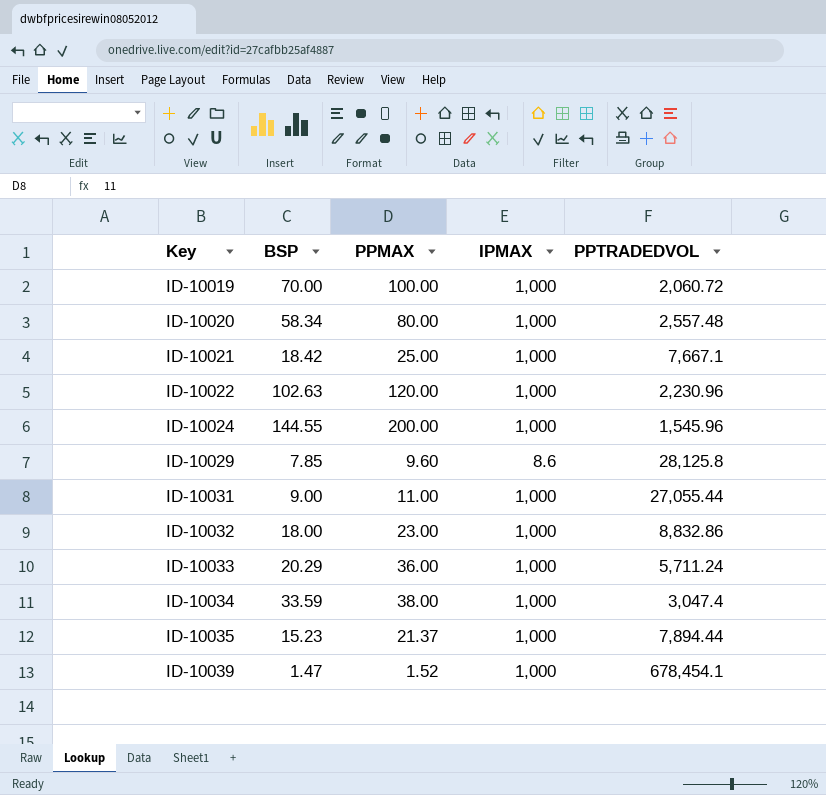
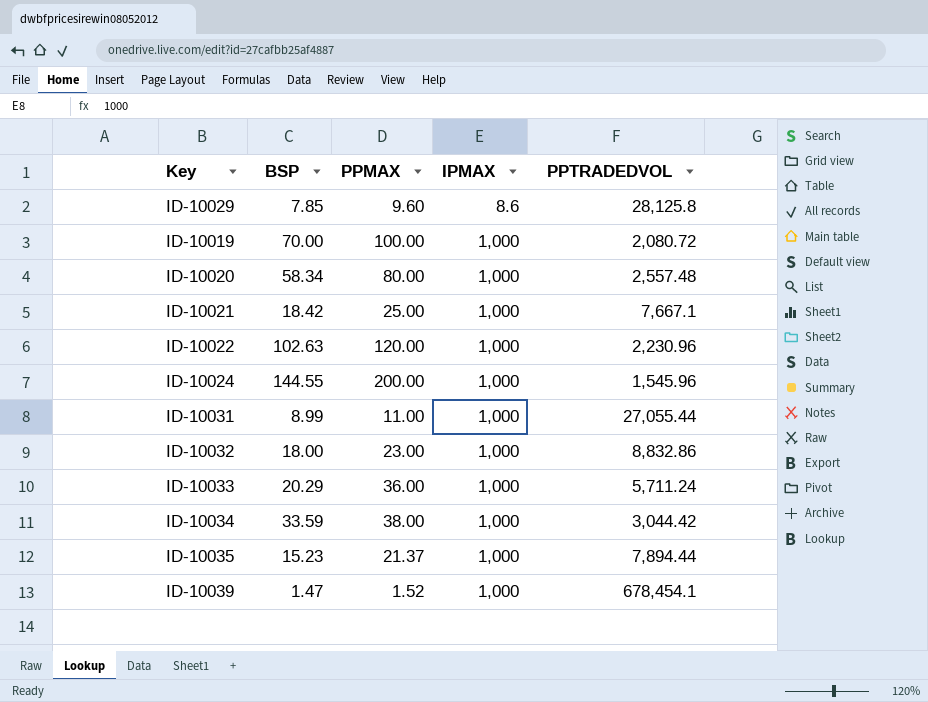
row order: Key ascending -> IPMAX ascending
ID-10019 | PPTRADEDVOL: 2,060.72 -> 2,080.72
ID-10031 | BSP: 9.00 -> 8.99
ID-10034 | PPTRADEDVOL: 3,047.4 -> 3,044.42

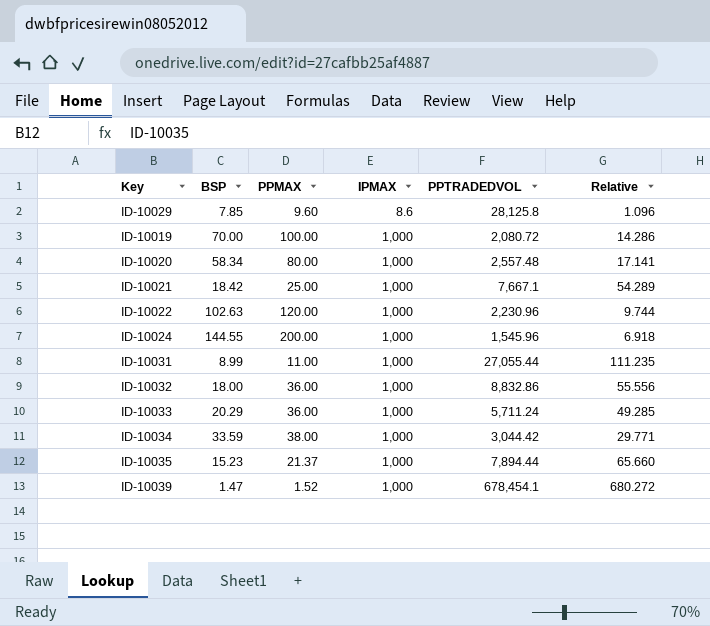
column Relative | formula: none -> [IPMAX] / [BSP]
ID-10032 | PPMAX: 23.00 -> 36.00

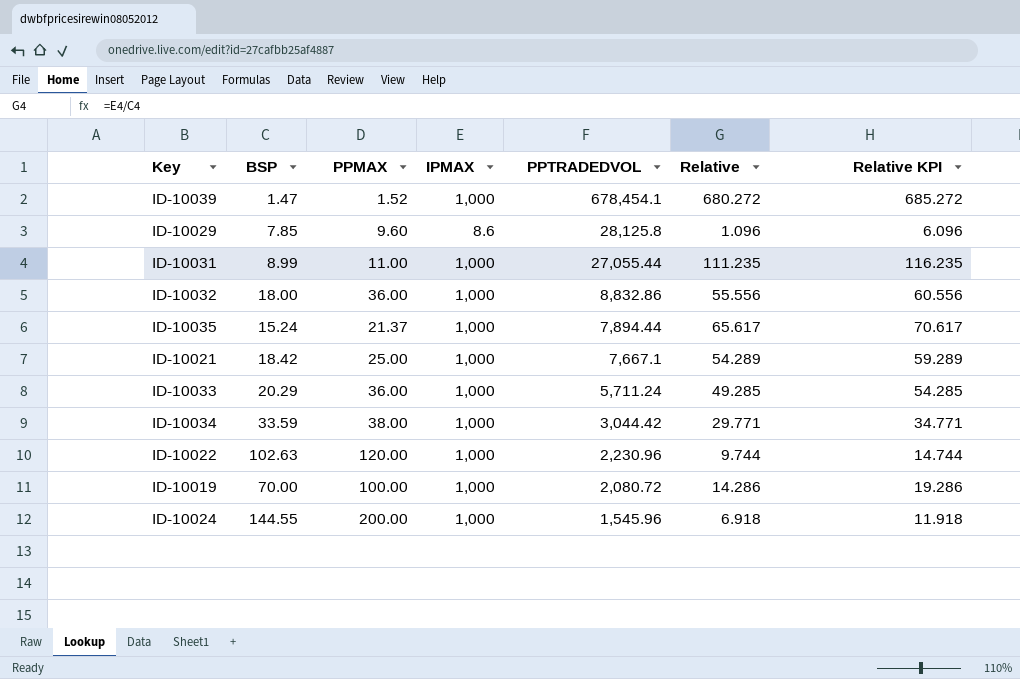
row order: IPMAX ascending -> PPTRADEDVOL descending
column Relative KPI | formula: none -> [Relative] + 5
row ID-10020: 58.34 | 80.00 | 1,000 | 2,557.48 | 17.141 -> none
ID-10035 | BSP: 15.23 -> 15.24
ID-10035 | Relative: 65.660 -> 65.617

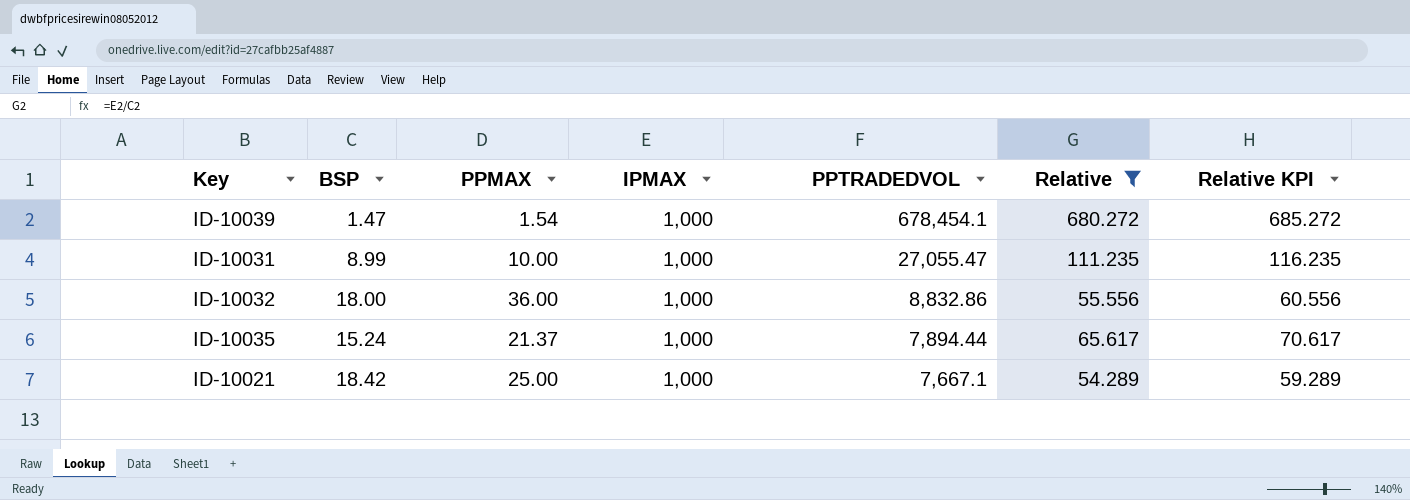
filter: none -> Relative >= 54.289
ID-10039 | PPMAX: 1.52 -> 1.54
ID-10031 | PPMAX: 11.00 -> 10.00
ID-10031 | PPTRADEDVOL: 27,055.44 -> 27,055.47

